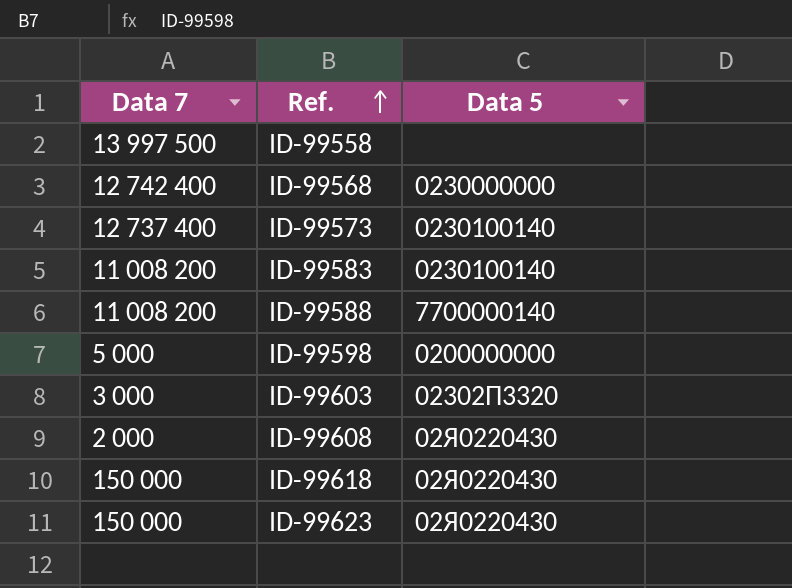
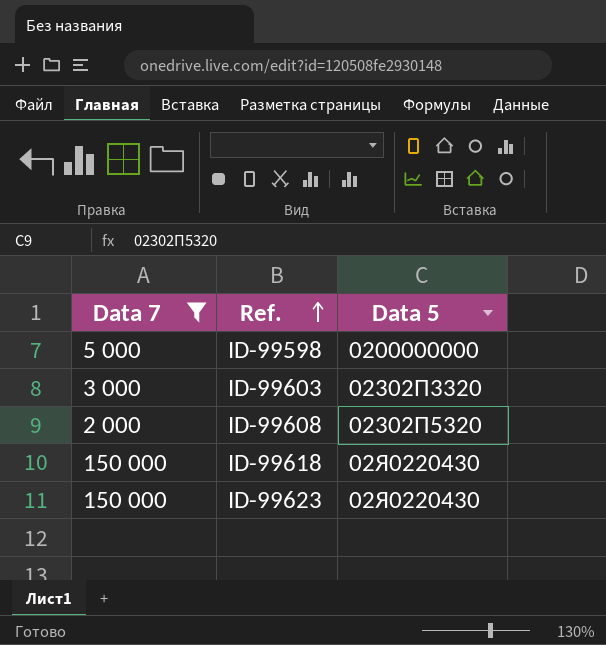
filter: none -> Data 7 <= 150 000
ID-99608 | Data 5: 02Я0220430 -> 02302П5320

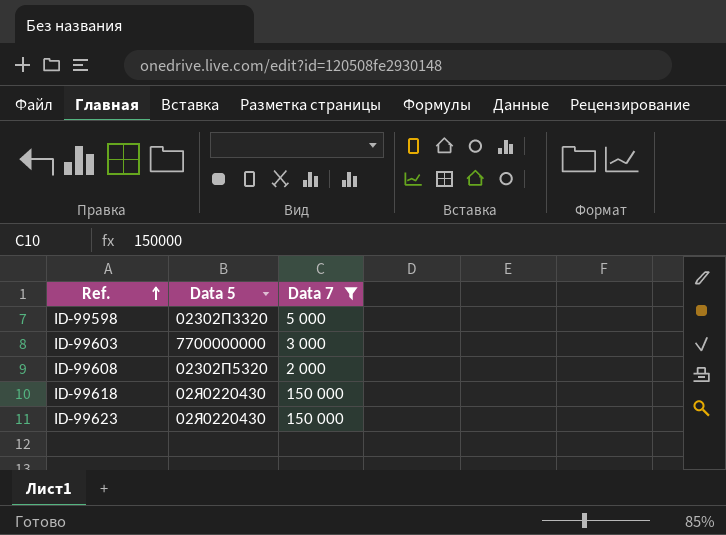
column Data 7 | position: 1 -> 3
ID-99598 | Data 5: 0200000000 -> 02302П3320
ID-99603 | Data 5: 02302П3320 -> 7700000000

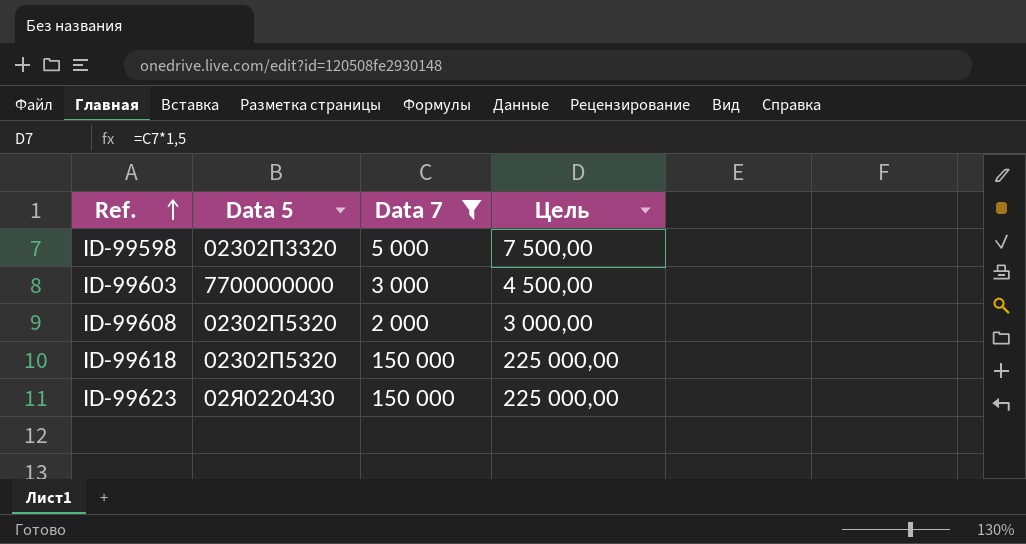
column Цель | formula: none -> [Data 7] * 1,5
ID-99618 | Data 5: 02Я0220430 -> 02302П5320

